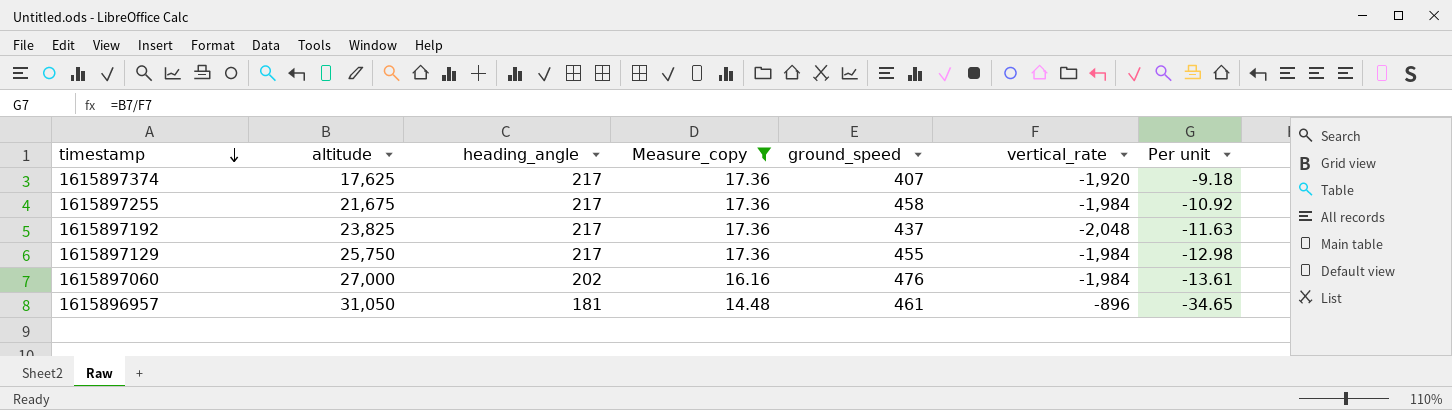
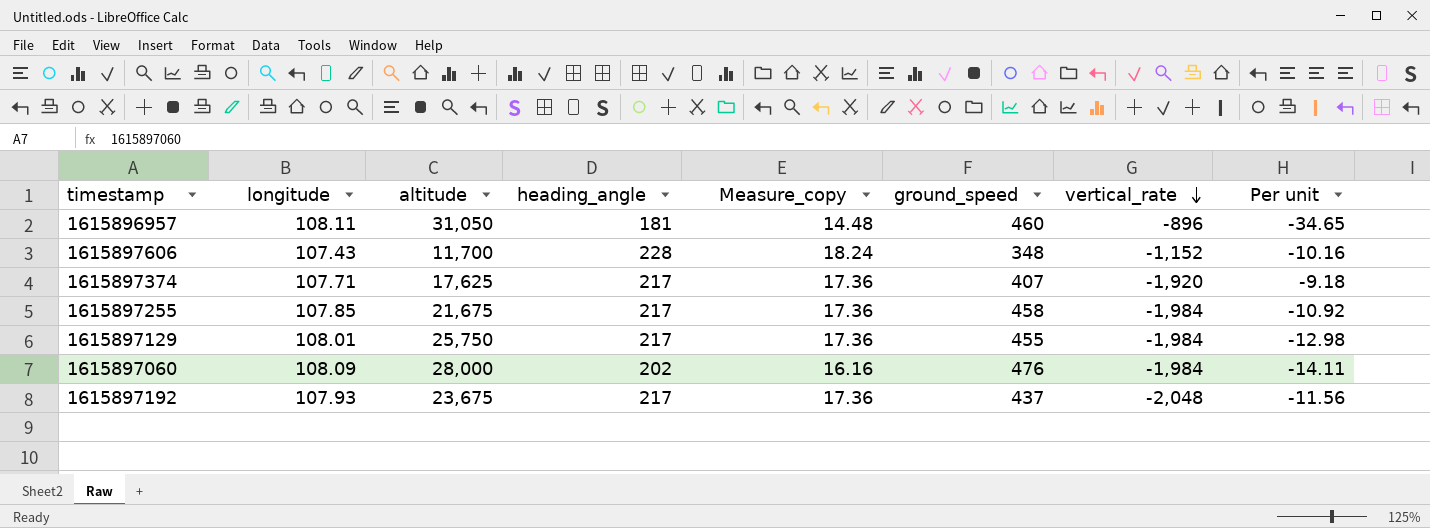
filter: Measure_copy != 18.24 -> none
row order: timestamp descending -> vertical_rate descending
column longitude | position: none -> 2
1615896957 | ground_speed: 461 -> 460
1615897060 | altitude: 27,000 -> 28,000
1615897060 | Per unit: -13.61 -> -14.11
1615897192 | altitude: 23,825 -> 23,675
1615897192 | Per unit: -11.63 -> -11.56

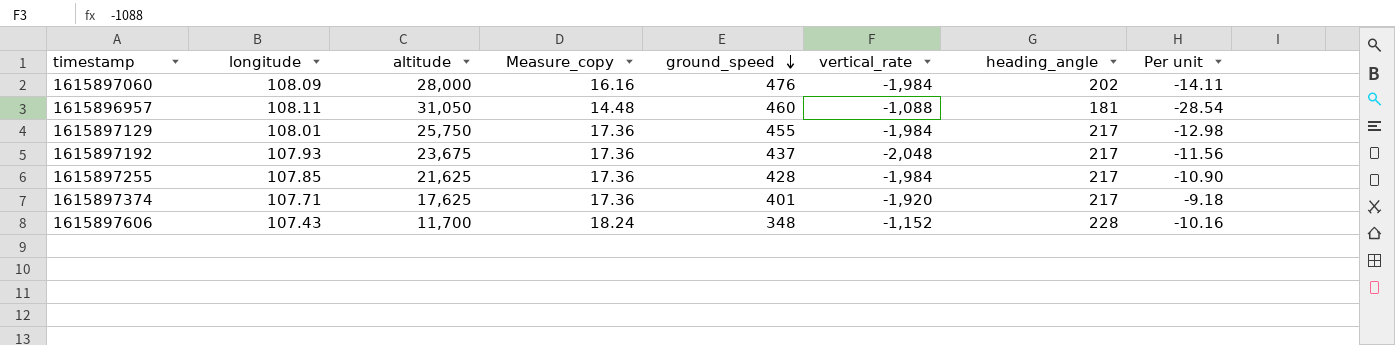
row order: vertical_rate descending -> ground_speed descending
column heading_angle | position: 4 -> 7
1615896957 | vertical_rate: -896 -> -1,088
1615896957 | Per unit: -34.65 -> -28.54
1615897255 | altitude: 21,675 -> 21,625
1615897255 | ground_speed: 458 -> 428
1615897255 | Per unit: -10.92 -> -10.90
1615897374 | ground_speed: 407 -> 401

